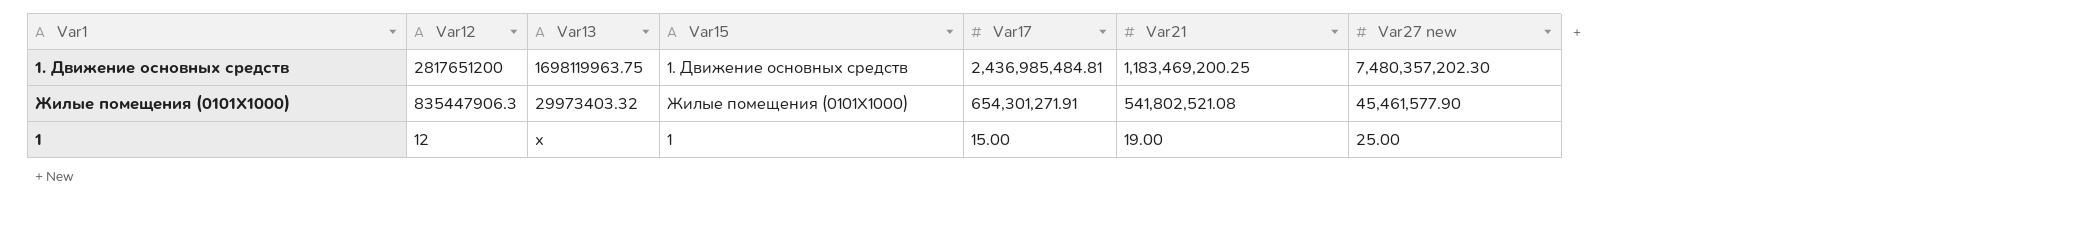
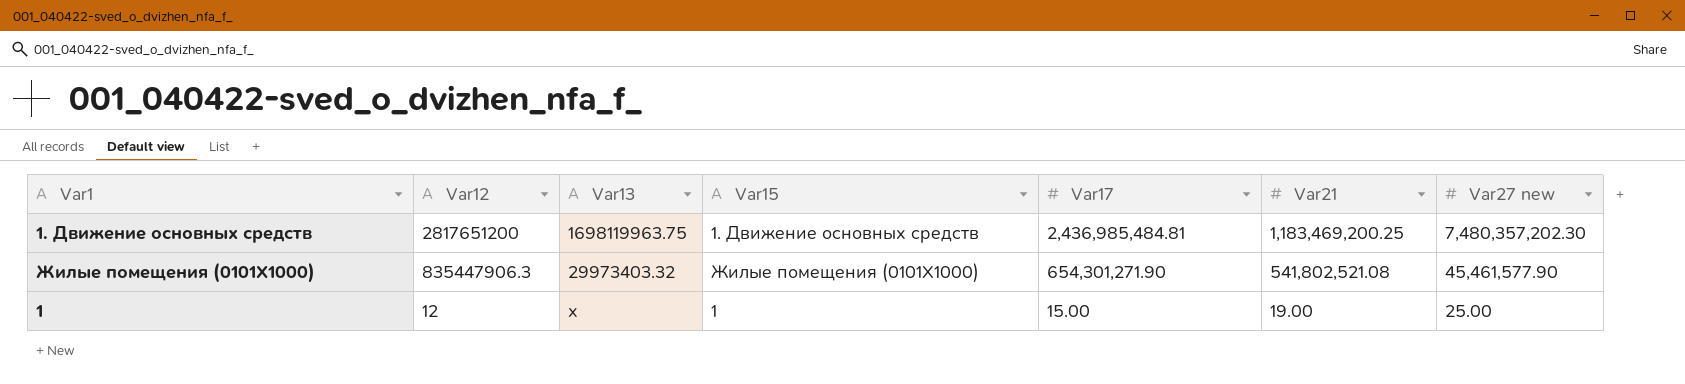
Жилые помещения (0101Х1000) | Var17: 654,301,271.91 -> 654,301,271.90

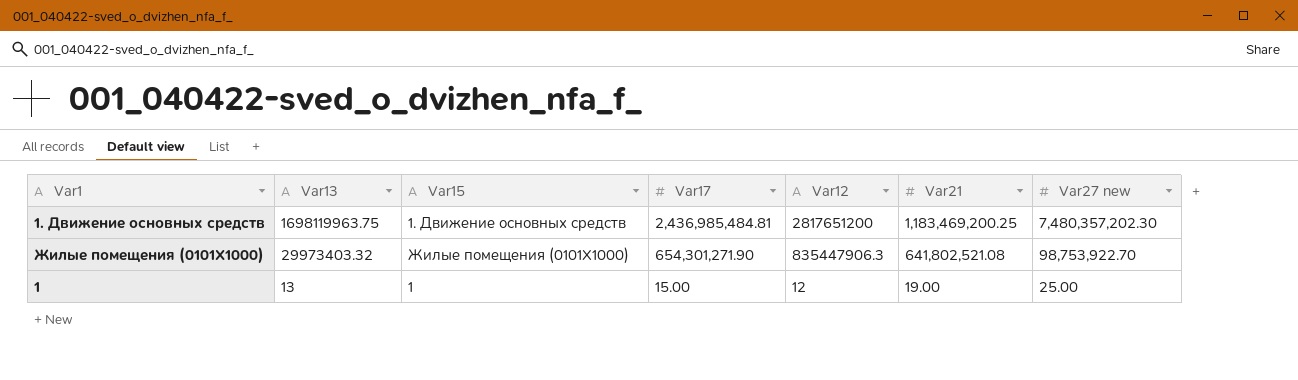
column Var12 | position: 2 -> 5
Жилые помещения (0101Х1000) | Var21: 541,802,521.08 -> 641,802,521.08
Жилые помещения (0101Х1000) | Var27 new: 45,461,577.90 -> 98,753,922.70
1 | Var13: х -> 13

